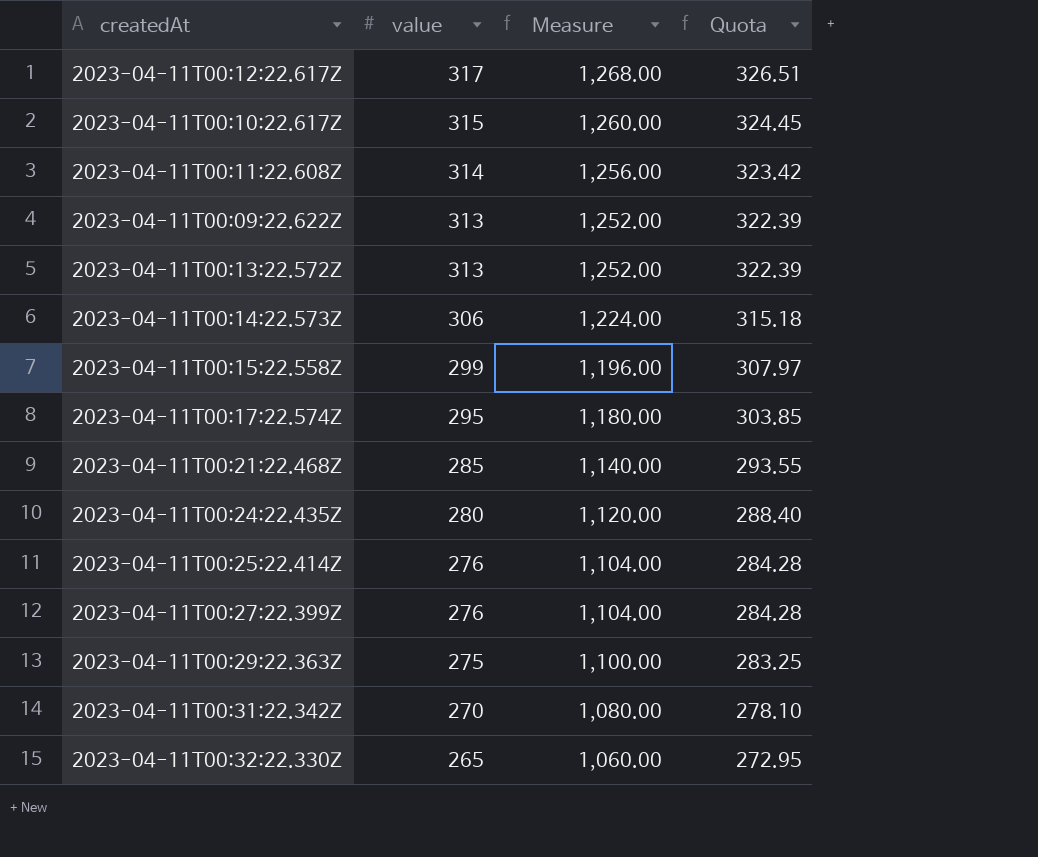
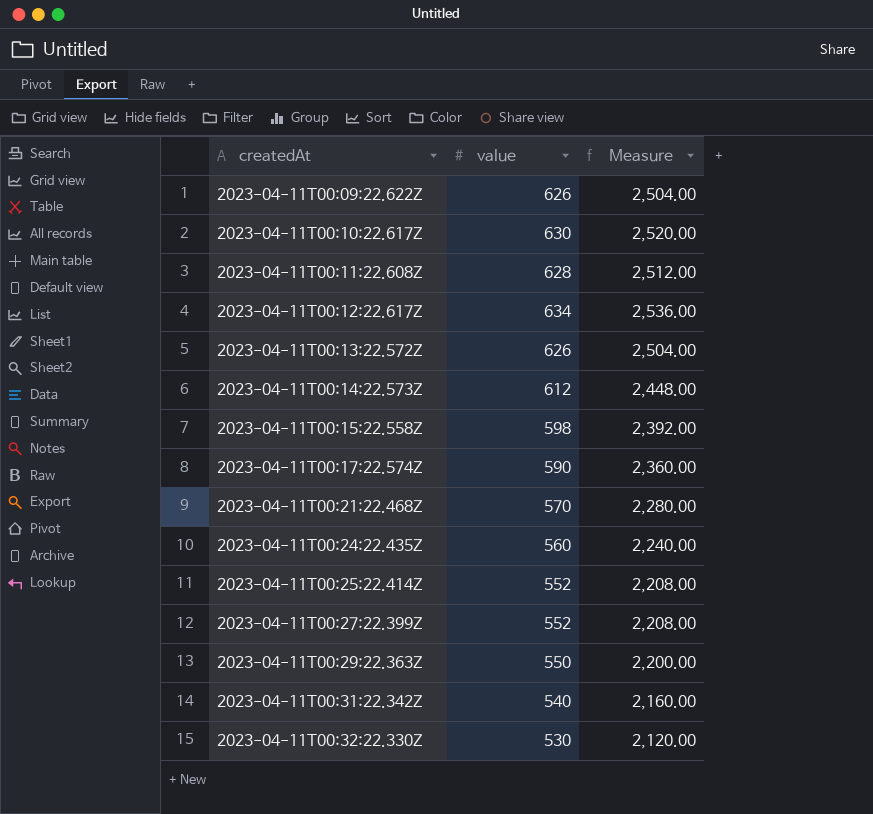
row order: value descending -> createdAt ascending
column Quota | formula: [value] * 1.03 -> none
2023-04-11T00:09:22.622Z | value: 313 -> 626
2023-04-11T00:09:22.622Z | Measure: 1,252.00 -> 2,504.00
2023-04-11T00:10:22.617Z | value: 315 -> 630
2023-04-11T00:10:22.617Z | Measure: 1,260.00 -> 2,520.00
2023-04-11T00:11:22.608Z | value: 314 -> 628
2023-04-11T00:11:22.608Z | Measure: 1,256.00 -> 2,512.00
2023-04-11T00:12:22.617Z | value: 317 -> 634
2023-04-11T00:12:22.617Z | Measure: 1,268.00 -> 2,536.00
2023-04-11T00:13:22.572Z | value: 313 -> 626
2023-04-11T00:13:22.572Z | Measure: 1,252.00 -> 2,504.00
2023-04-11T00:14:22.573Z | value: 306 -> 612
2023-04-11T00:14:22.573Z | Measure: 1,224.00 -> 2,448.00
2023-04-11T00:15:22.558Z | value: 299 -> 598
2023-04-11T00:15:22.558Z | Measure: 1,196.00 -> 2,392.00
2023-04-11T00:17:22.574Z | value: 295 -> 590
2023-04-11T00:17:22.574Z | Measure: 1,180.00 -> 2,360.00
2023-04-11T00:21:22.468Z | value: 285 -> 570
2023-04-11T00:21:22.468Z | Measure: 1,140.00 -> 2,280.00
2023-04-11T00:24:22.435Z | value: 280 -> 560
2023-04-11T00:24:22.435Z | Measure: 1,120.00 -> 2,240.00
2023-04-11T00:25:22.414Z | value: 276 -> 552
2023-04-11T00:25:22.414Z | Measure: 1,104.00 -> 2,208.00
2023-04-11T00:27:22.399Z | value: 276 -> 552
2023-04-11T00:27:22.399Z | Measure: 1,104.00 -> 2,208.00
2023-04-11T00:29:22.363Z | value: 275 -> 550
2023-04-11T00:29:22.363Z | Measure: 1,100.00 -> 2,200.00
2023-04-11T00:31:22.342Z | value: 270 -> 540
2023-04-11T00:31:22.342Z | Measure: 1,080.00 -> 2,160.00
2023-04-11T00:32:22.330Z | value: 265 -> 530
2023-04-11T00:32:22.330Z | Measure: 1,060.00 -> 2,120.00

